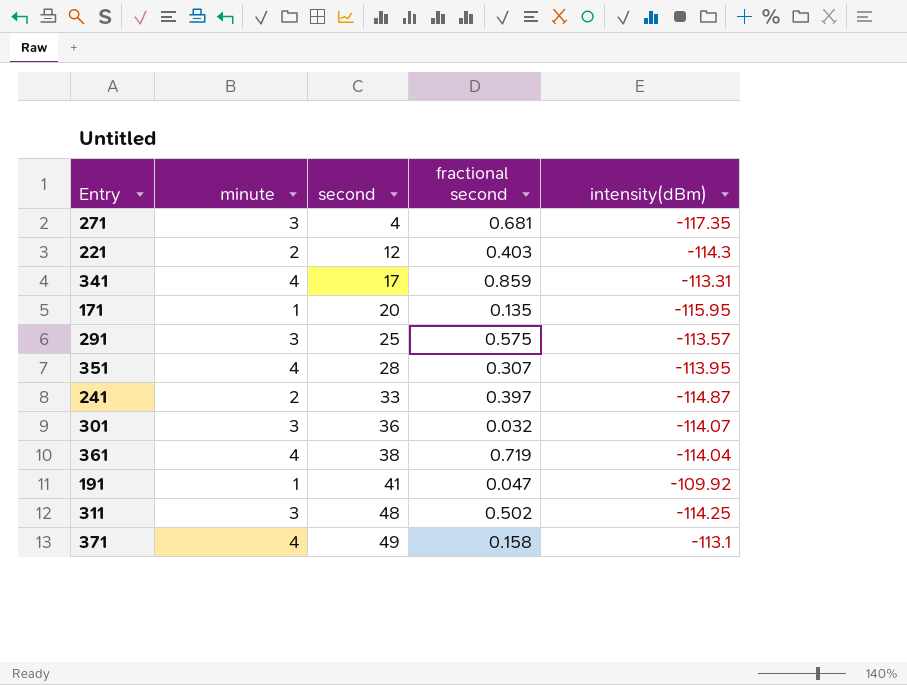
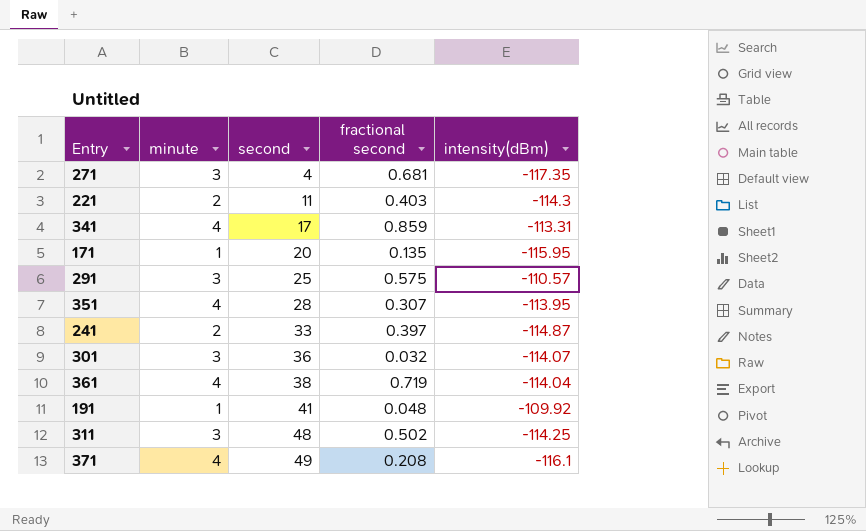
221 | second: 12 -> 11
291 | intensity(dBm): -113.57 -> -110.57
191 | fractional second: 0.047 -> 0.048
371 | fractional second: 0.158 -> 0.208
371 | intensity(dBm): -113.1 -> -116.1

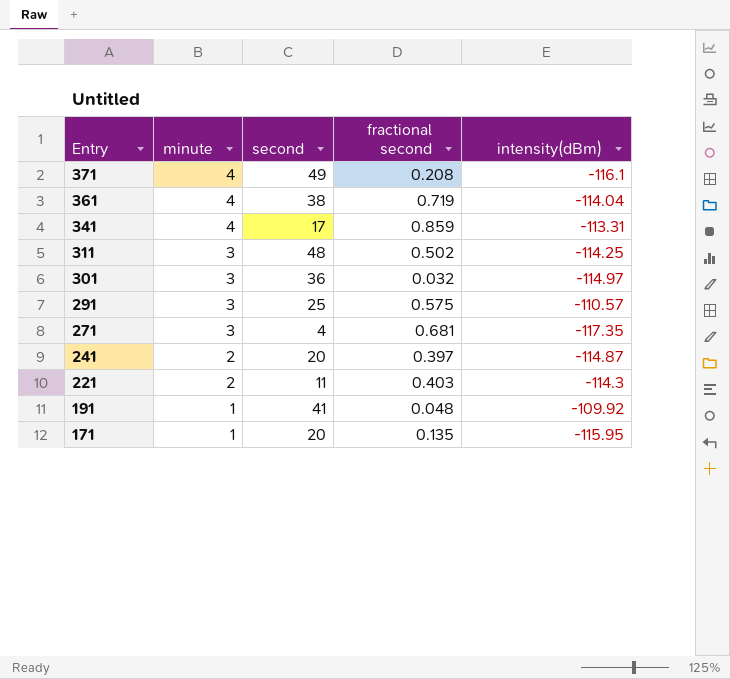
row order: second ascending -> Entry descending
row 351: 4 | 28 | 0.307 | -113.95 -> none
301 | intensity(dBm): -114.07 -> -114.97
241 | second: 33 -> 20

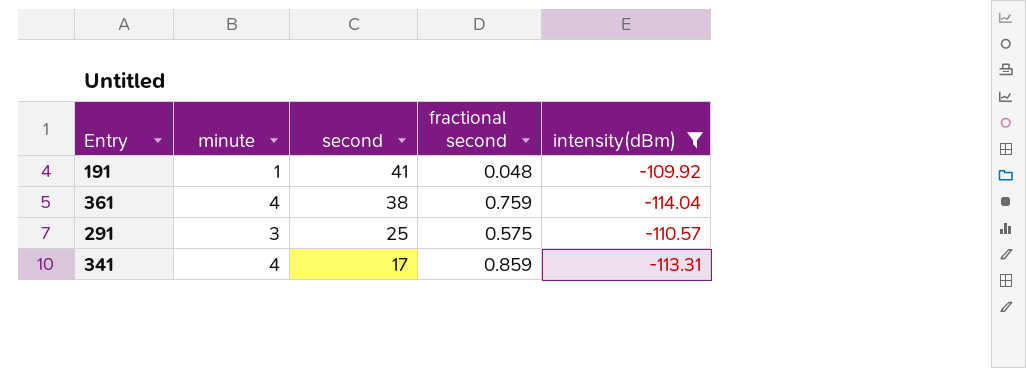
filter: none -> intensity(dBm) >= -114.04
row order: Entry descending -> second descending
361 | fractional second: 0.719 -> 0.759

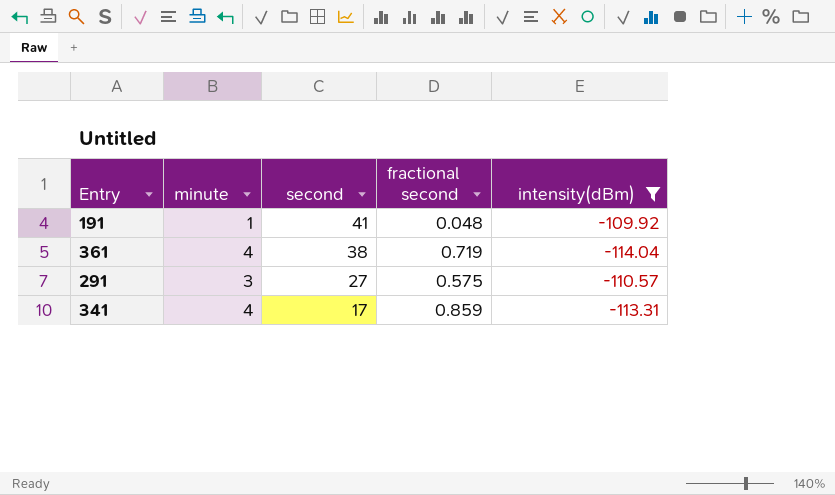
361 | fractional second: 0.759 -> 0.719
291 | second: 25 -> 27

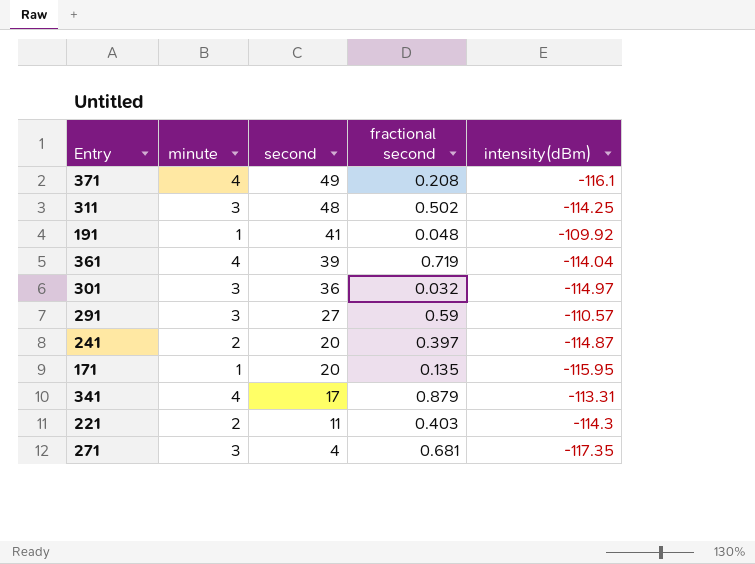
filter: intensity(dBm) >= -114.04 -> none
361 | second: 38 -> 39
291 | fractional second: 0.575 -> 0.59
341 | fractional second: 0.859 -> 0.879

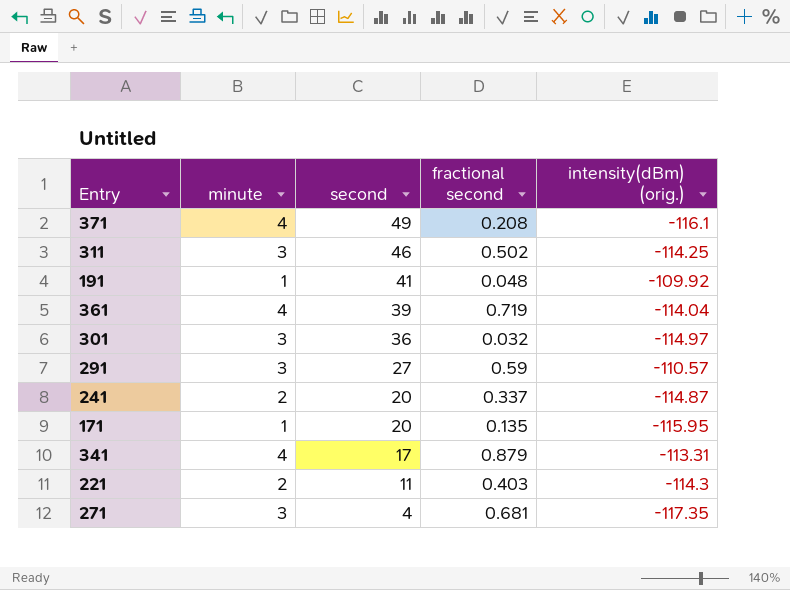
column name: intensity(dBm) -> intensity(dBm) (orig.)
311 | second: 48 -> 46
241 | fractional second: 0.397 -> 0.337

